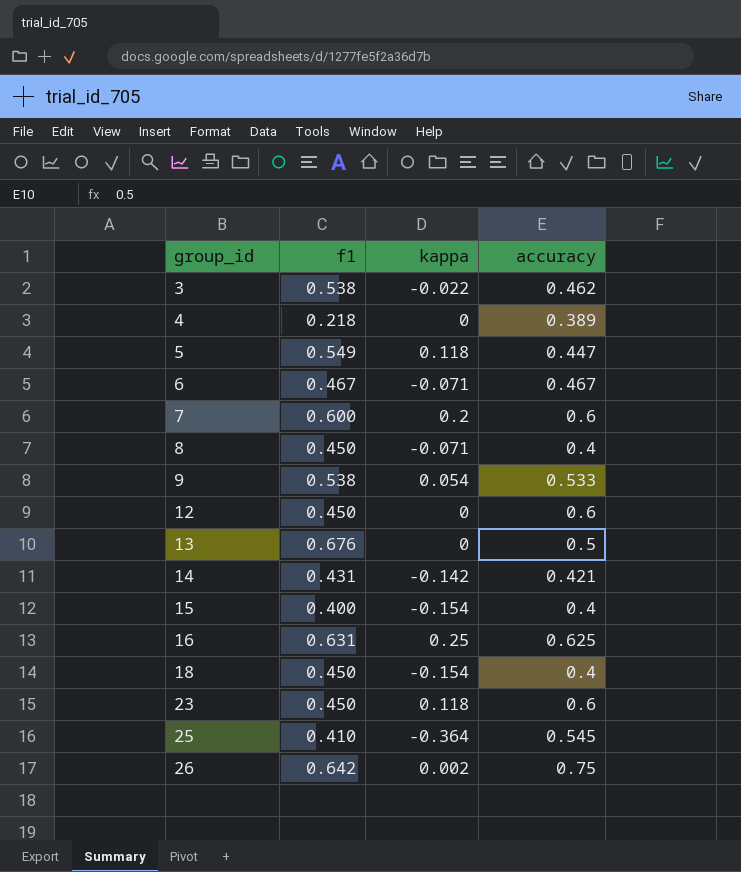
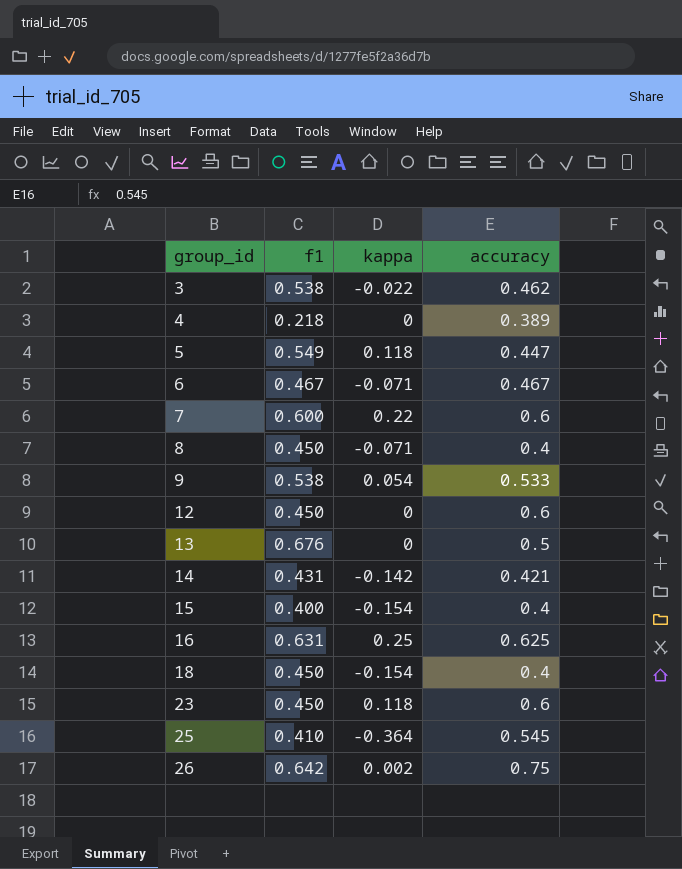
7 | kappa: 0.2 -> 0.22

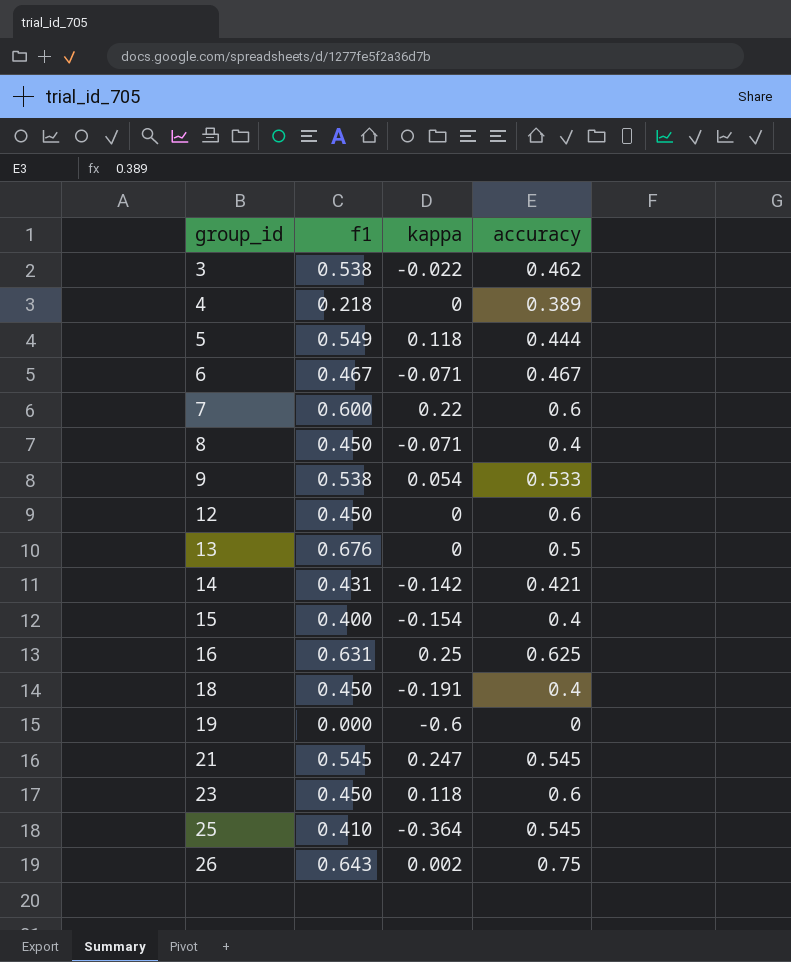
5 | accuracy: 0.447 -> 0.444
18 | kappa: -0.154 -> -0.191
row 19: none -> 0.000 | -0.6 | 0
row 21: none -> 0.545 | 0.247 | 0.545
26 | f1: 0.642 -> 0.643

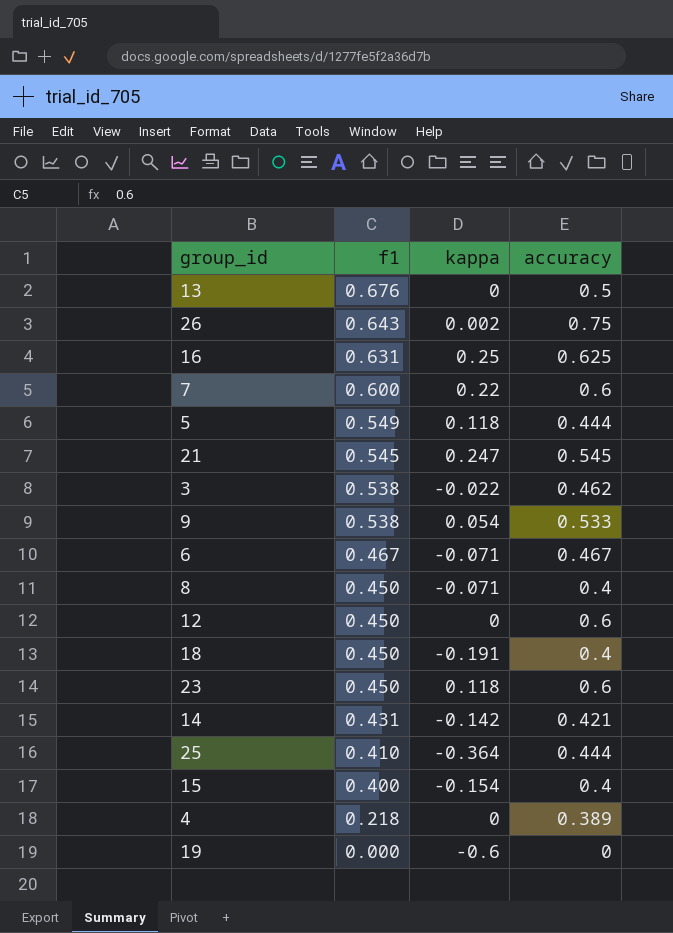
row order: group_id ascending -> f1 descending
25 | accuracy: 0.545 -> 0.444

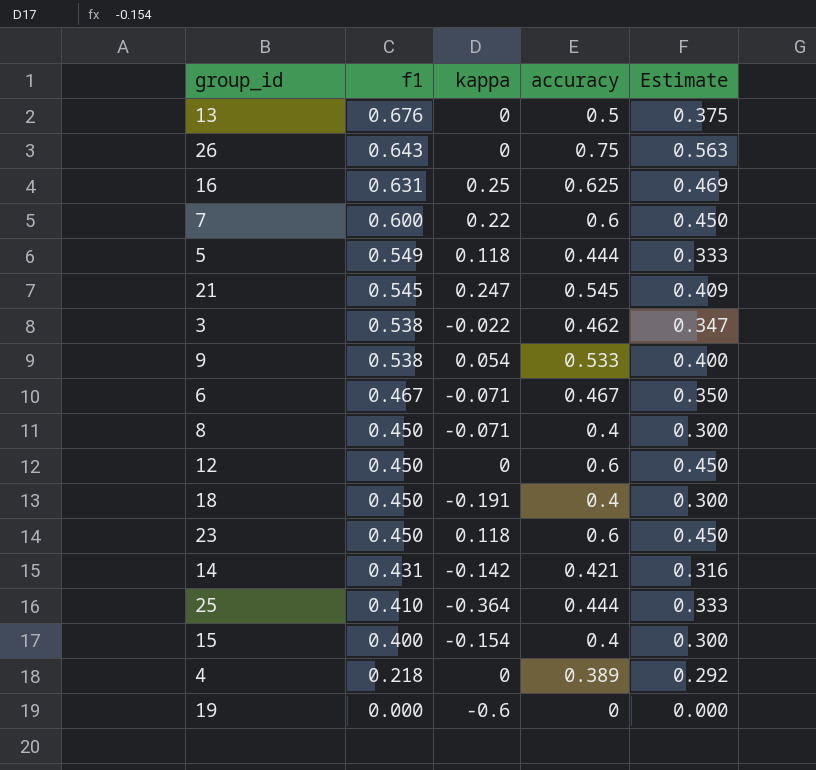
column Estimate | formula: none -> [accuracy] * 0.75
26 | kappa: 0.002 -> 0

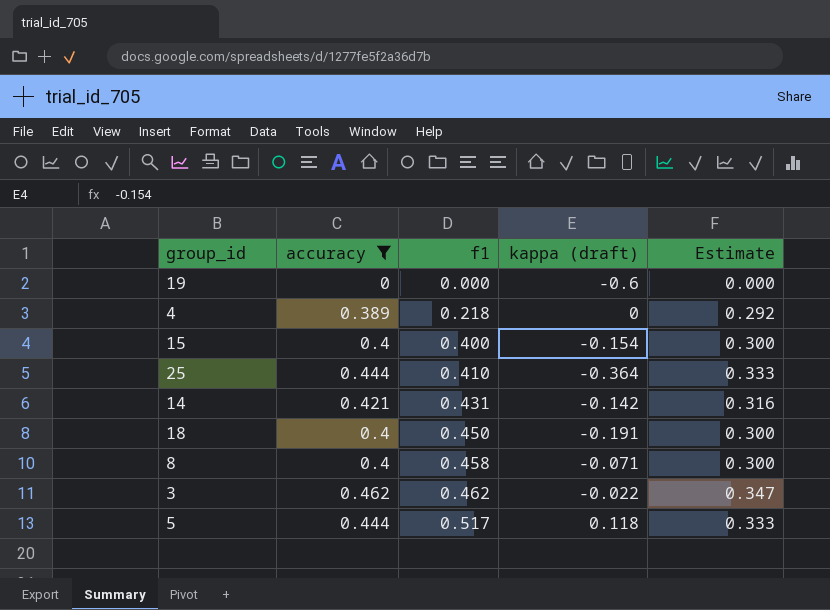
filter: none -> accuracy <= 0.462
row order: f1 descending -> f1 ascending
column accuracy | position: 4 -> 2
column name: kappa -> kappa (draft)
8 | f1: 0.450 -> 0.458
3 | f1: 0.538 -> 0.462
5 | f1: 0.549 -> 0.517

